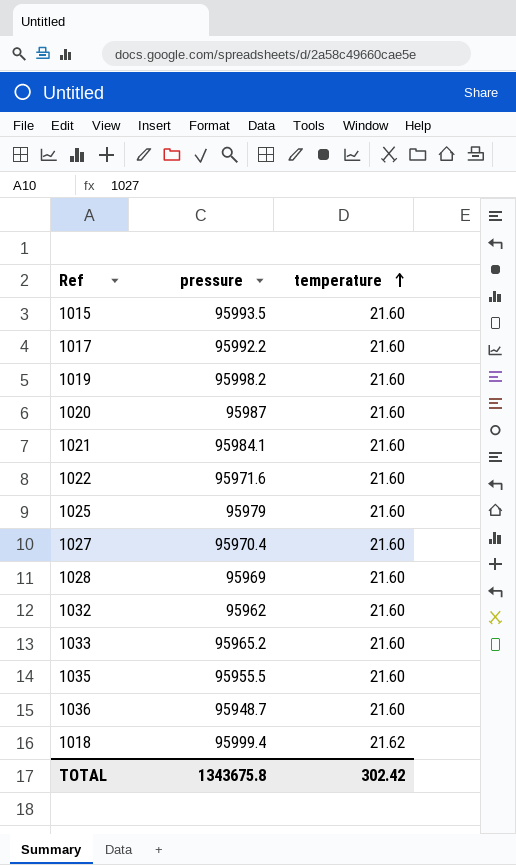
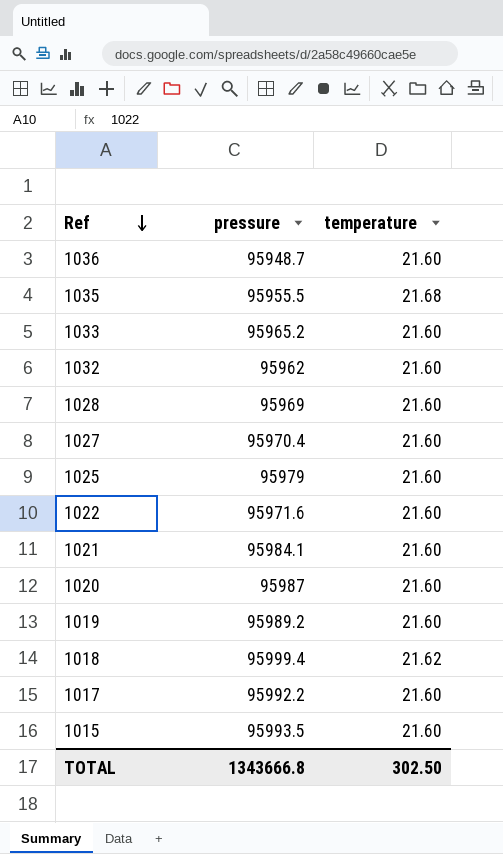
row order: temperature ascending -> Ref descending
1035 | temperature: 21.60 -> 21.68
1019 | pressure: 95998.2 -> 95989.2
TOTAL | pressure: 1343675.8 -> 1343666.8
TOTAL | temperature: 302.42 -> 302.50

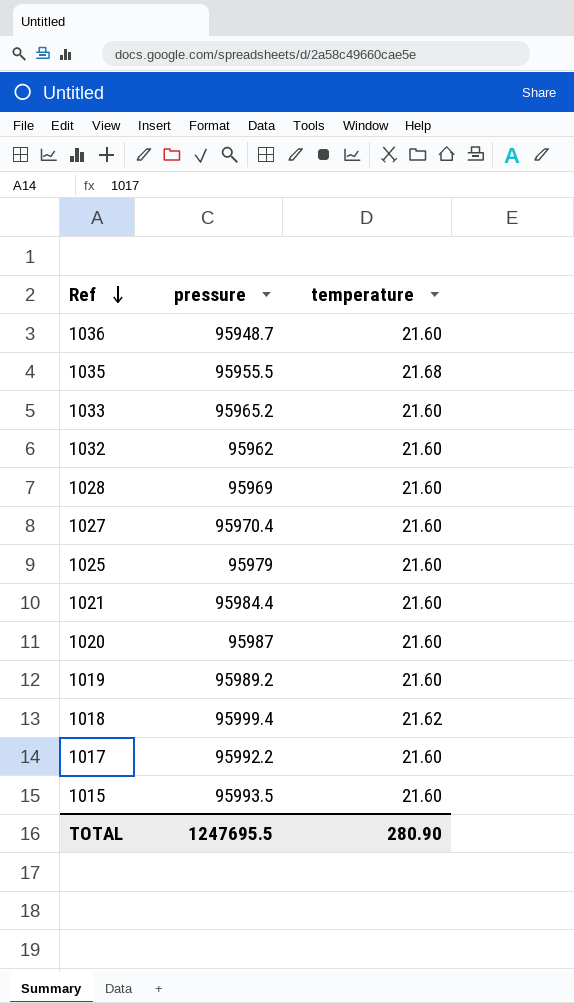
row 1022: 95971.6 | 21.60 -> none
1021 | pressure: 95984.1 -> 95984.4
TOTAL | pressure: 1343666.8 -> 1247695.5
TOTAL | temperature: 302.50 -> 280.90

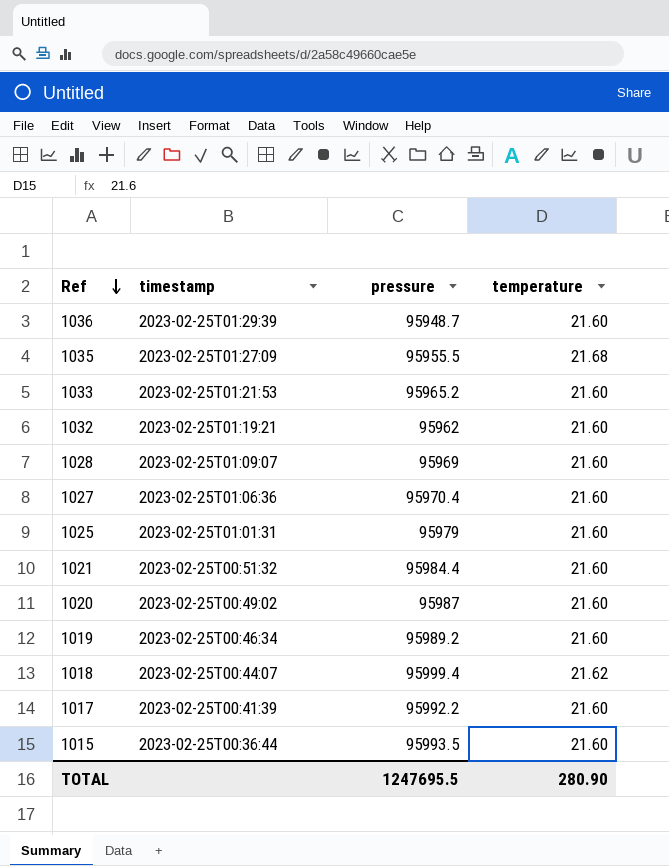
column timestamp | position: none -> 2

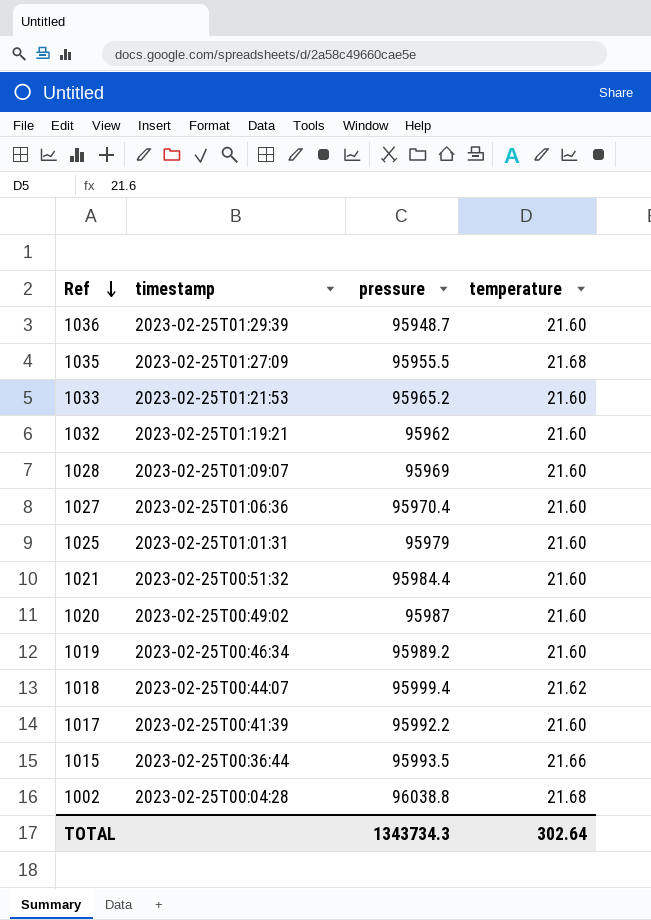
1015 | temperature: 21.60 -> 21.66
row 1002: none -> 2023-02-25T00:04:28 | 96038.8 | 21.68
TOTAL | pressure: 1247695.5 -> 1343734.3
TOTAL | temperature: 280.90 -> 302.64

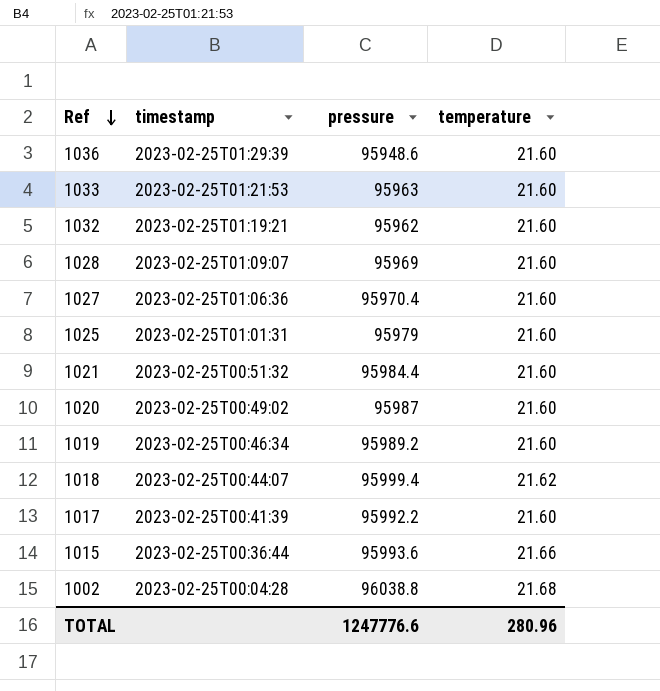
row 1035: 2023-02-25T01:27:09 | 95955.5 | 21.68 -> none
1036 | pressure: 95948.7 -> 95948.6
1033 | pressure: 95965.2 -> 95963
1015 | pressure: 95993.5 -> 95993.6
TOTAL | pressure: 1343734.3 -> 1247776.6
TOTAL | temperature: 302.64 -> 280.96

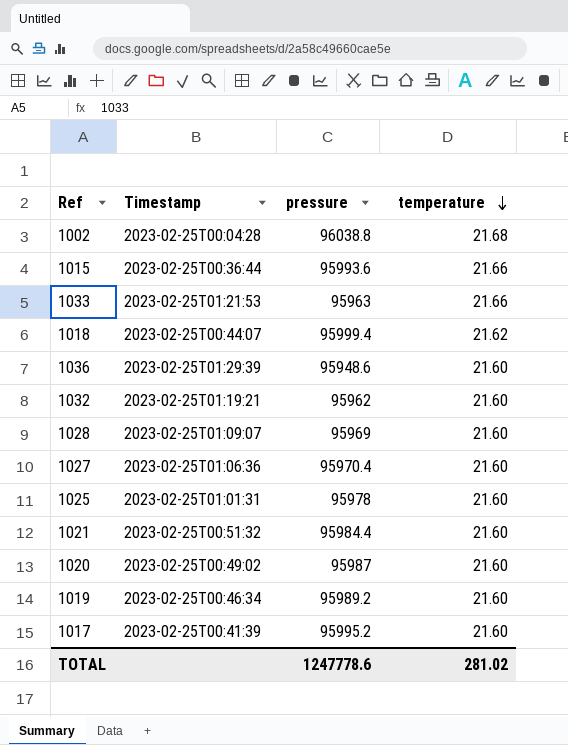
row order: Ref descending -> temperature descending
column name: timestamp -> Timestamp
1033 | temperature: 21.60 -> 21.66
1025 | pressure: 95979 -> 95978
1017 | pressure: 95992.2 -> 95995.2
TOTAL | pressure: 1247776.6 -> 1247778.6
TOTAL | temperature: 280.96 -> 281.02

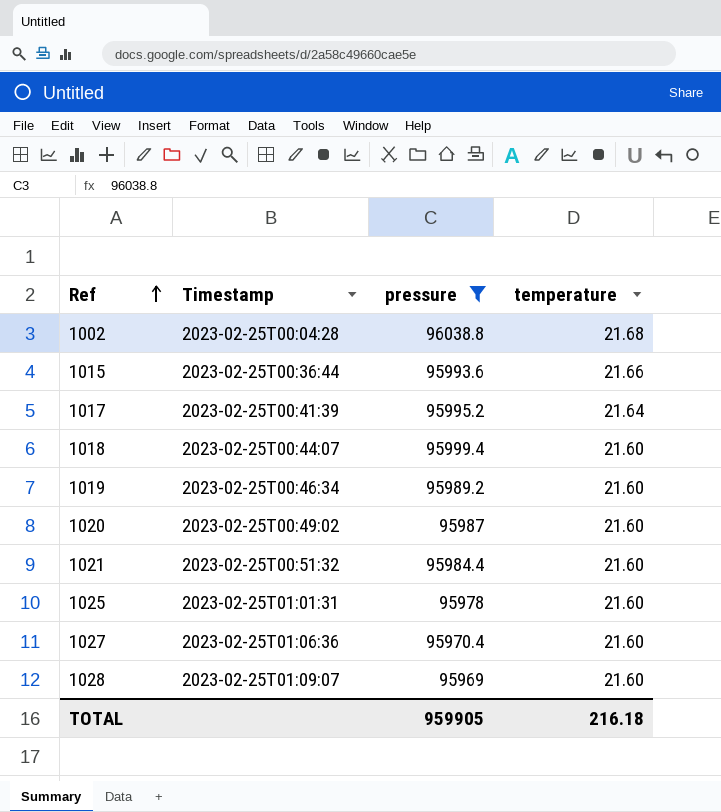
filter: none -> pressure >= 95969
row order: temperature descending -> Ref ascending
1017 | temperature: 21.60 -> 21.64
1018 | temperature: 21.62 -> 21.60
TOTAL | pressure: 1247778.6 -> 959905
TOTAL | temperature: 281.02 -> 216.18

